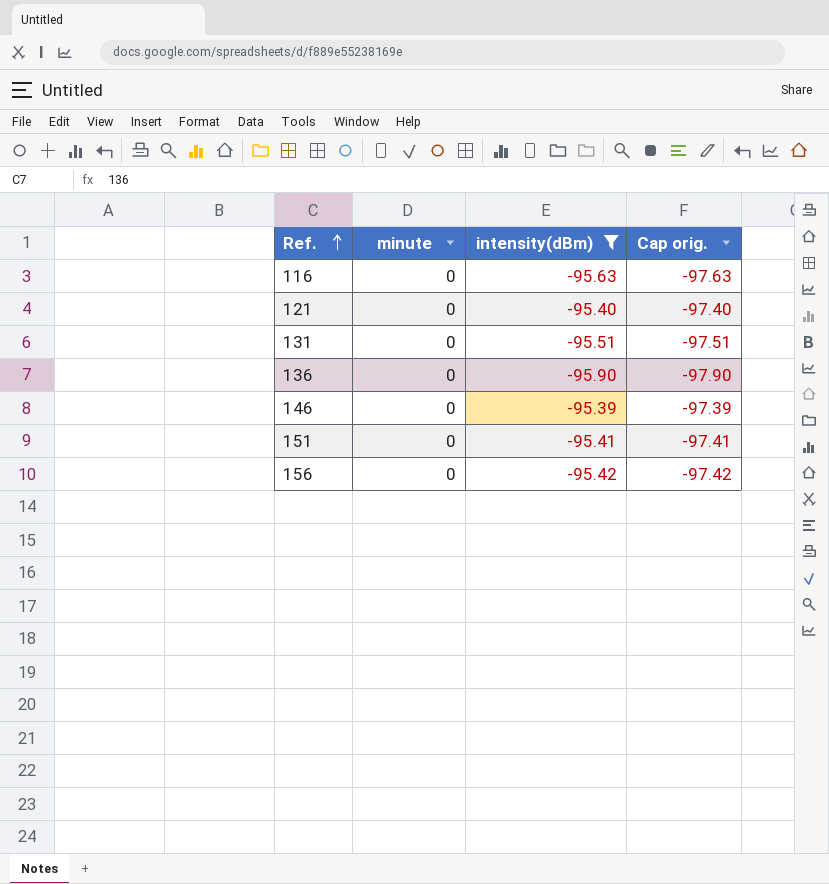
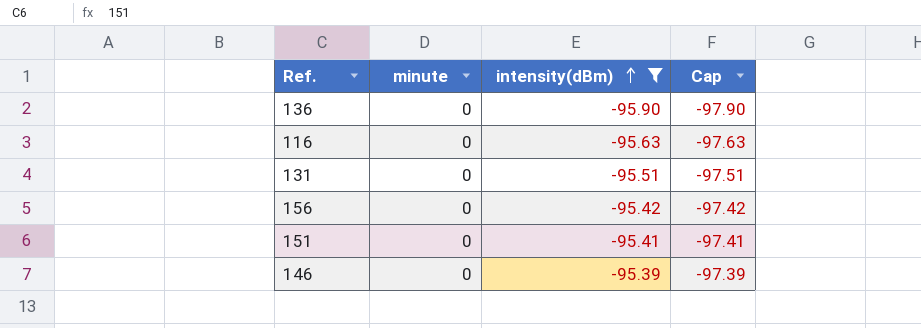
row order: Ref. ascending -> intensity(dBm) ascending
column name: Cap orig. -> Cap
row 121: 0 | -95.40 | -97.40 -> none

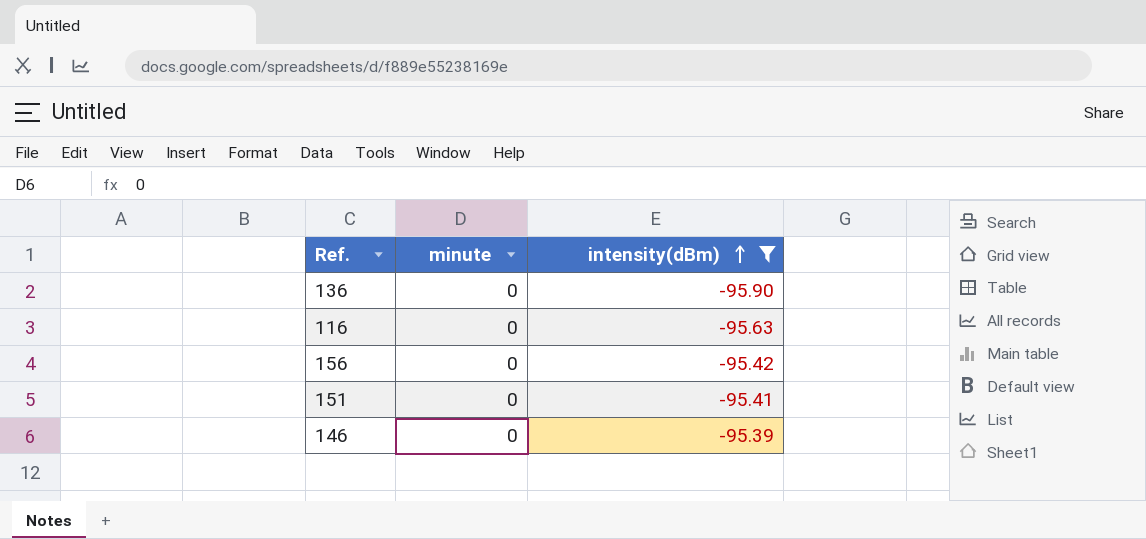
column Cap | formula: [intensity(dBm)] - 2 -> none
row 131: 0 | -95.51 | -97.51 -> none

